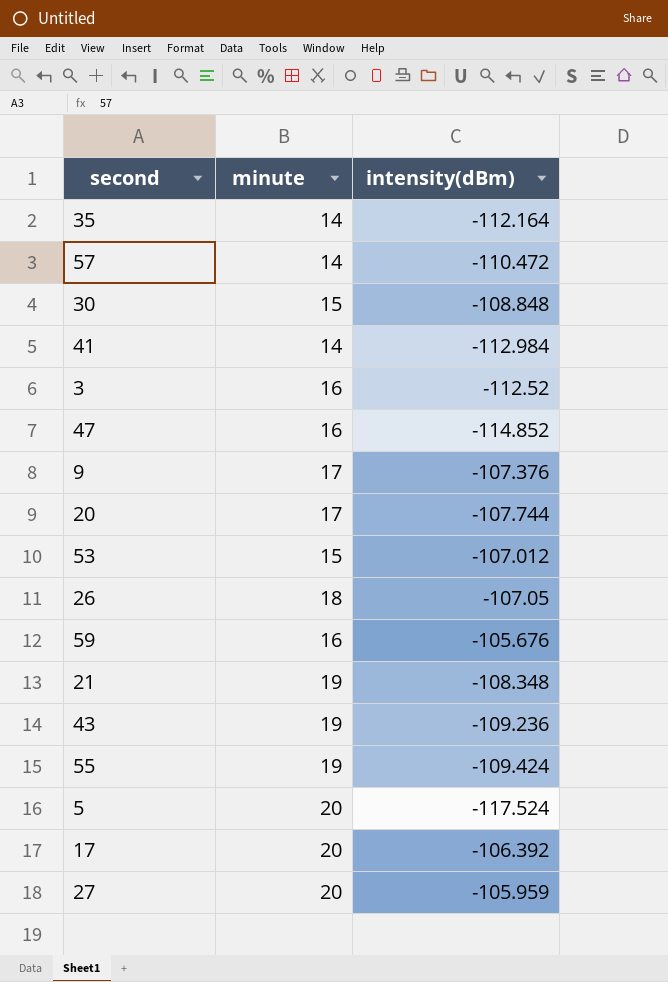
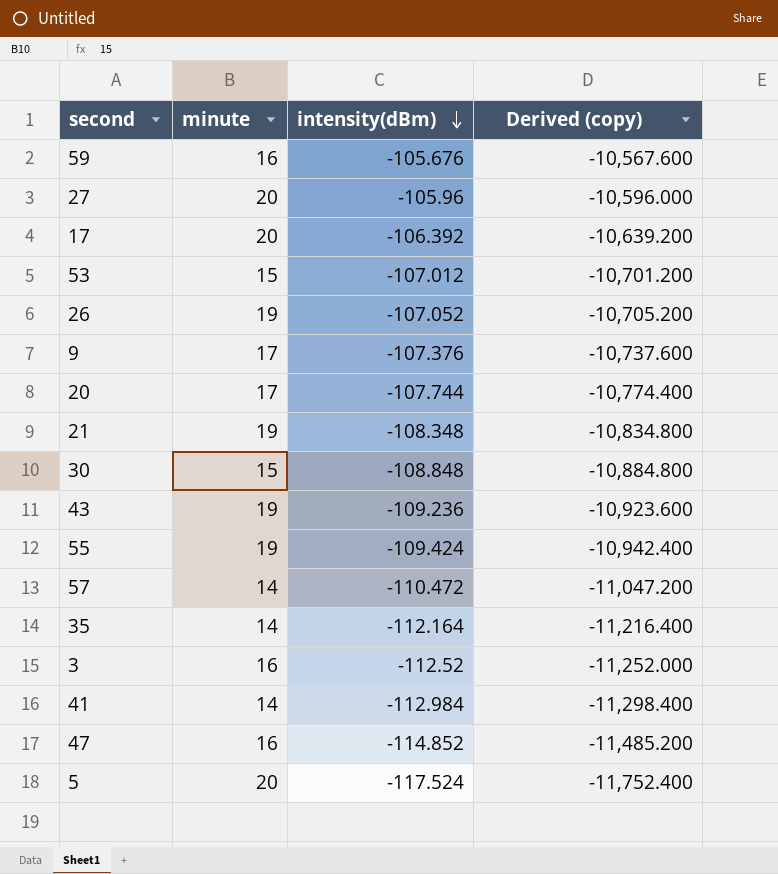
row order: none -> intensity(dBm) descending
column Derived (copy) | formula: none -> [intensity(dBm)] * 100
27 | intensity(dBm): -105.959 -> -105.96
26 | minute: 18 -> 19
26 | intensity(dBm): -107.05 -> -107.052

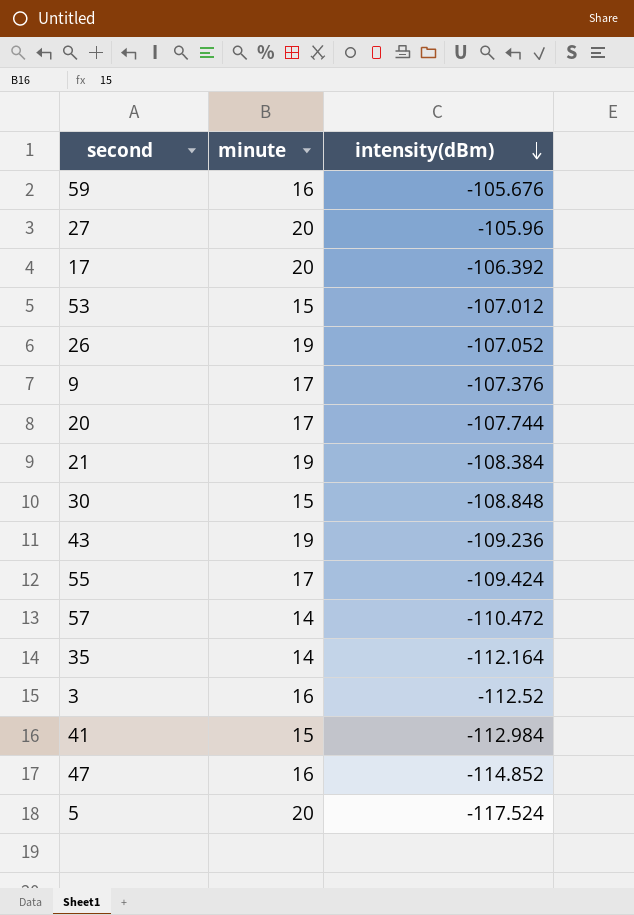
column Derived (copy) | formula: [intensity(dBm)] * 100 -> none
21 | intensity(dBm): -108.348 -> -108.384
55 | minute: 19 -> 17
41 | minute: 14 -> 15

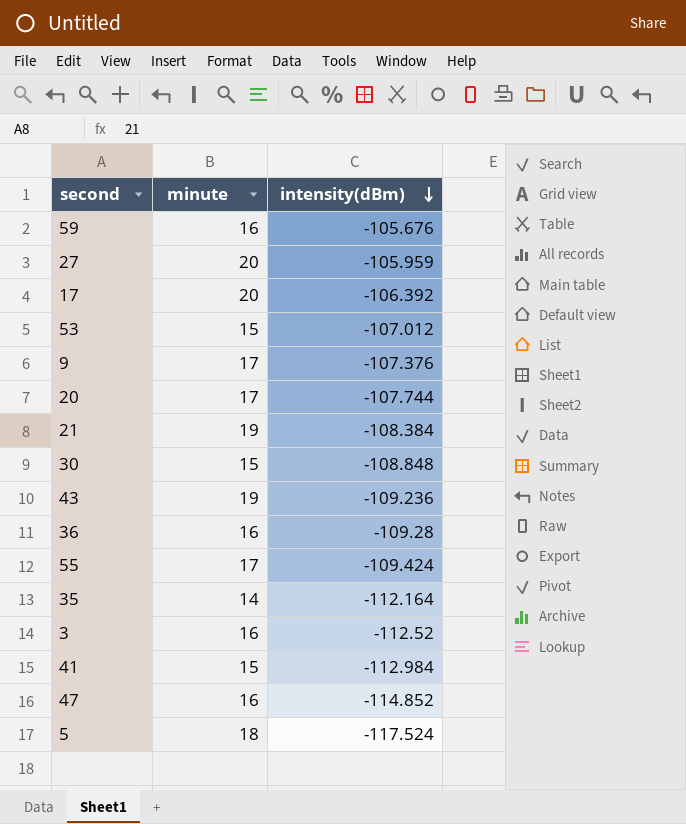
row 26: 19 | -107.052 -> none
row 57: 14 | -110.472 -> none
27 | intensity(dBm): -105.96 -> -105.959
row 36: none -> 16 | -109.28
5 | minute: 20 -> 18

